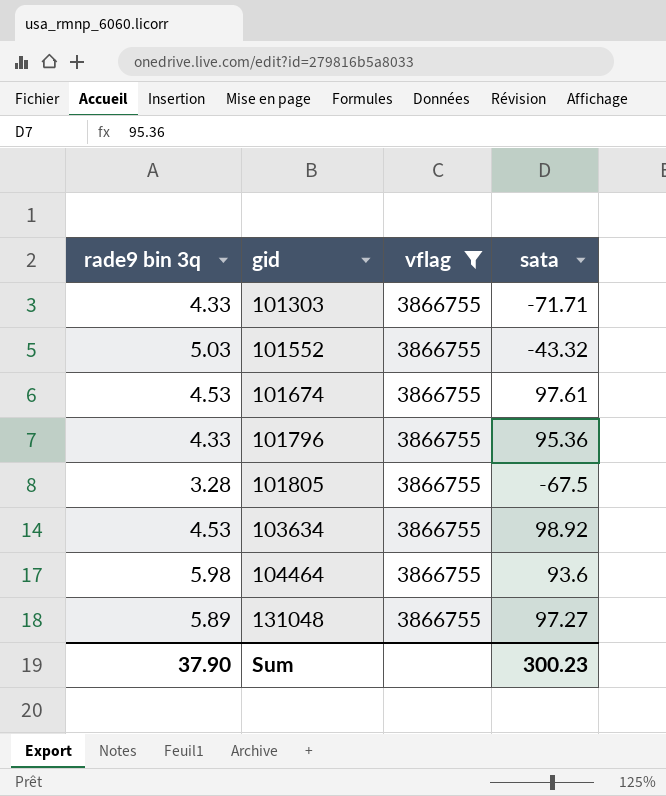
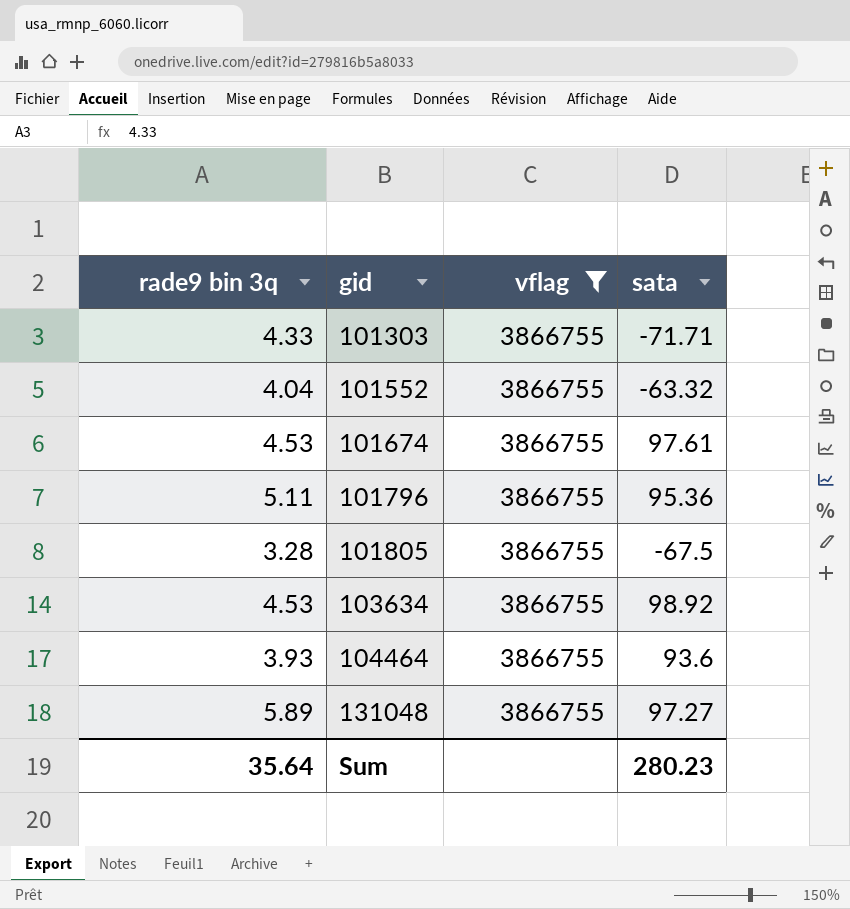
101552 | rade9 bin 3q: 5.03 -> 4.04
101552 | sata: -43.32 -> -63.32
101796 | rade9 bin 3q: 4.33 -> 5.11
104464 | rade9 bin 3q: 5.98 -> 3.93
Sum | rade9 bin 3q: 37.90 -> 35.64
Sum | sata: 300.23 -> 280.23

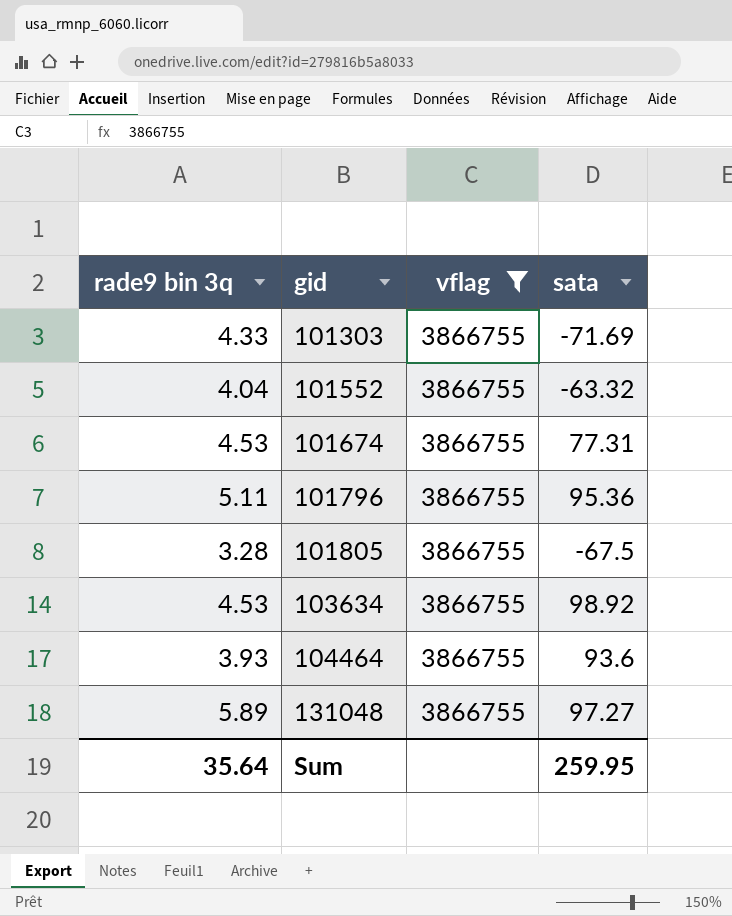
101303 | sata: -71.71 -> -71.69
101674 | sata: 97.61 -> 77.31
Sum | sata: 280.23 -> 259.95

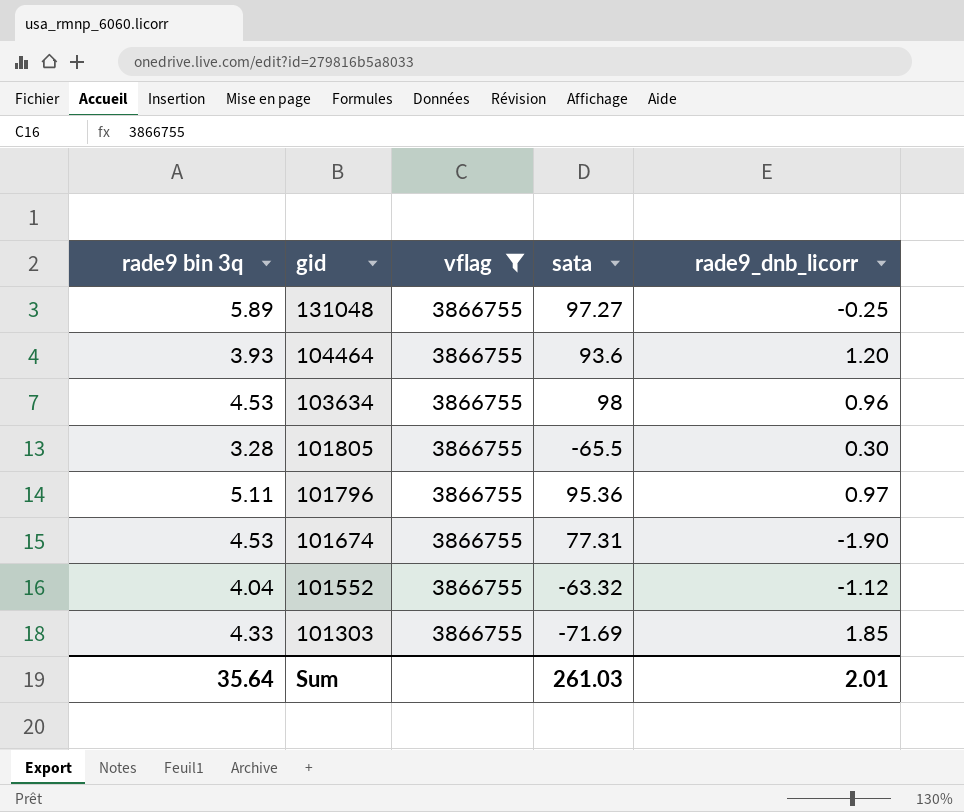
row order: gid ascending -> gid descending
column rade9_dnb_licorr | position: none -> 5
103634 | sata: 98.92 -> 98
101805 | sata: -67.5 -> -65.5
Sum | sata: 259.95 -> 261.03

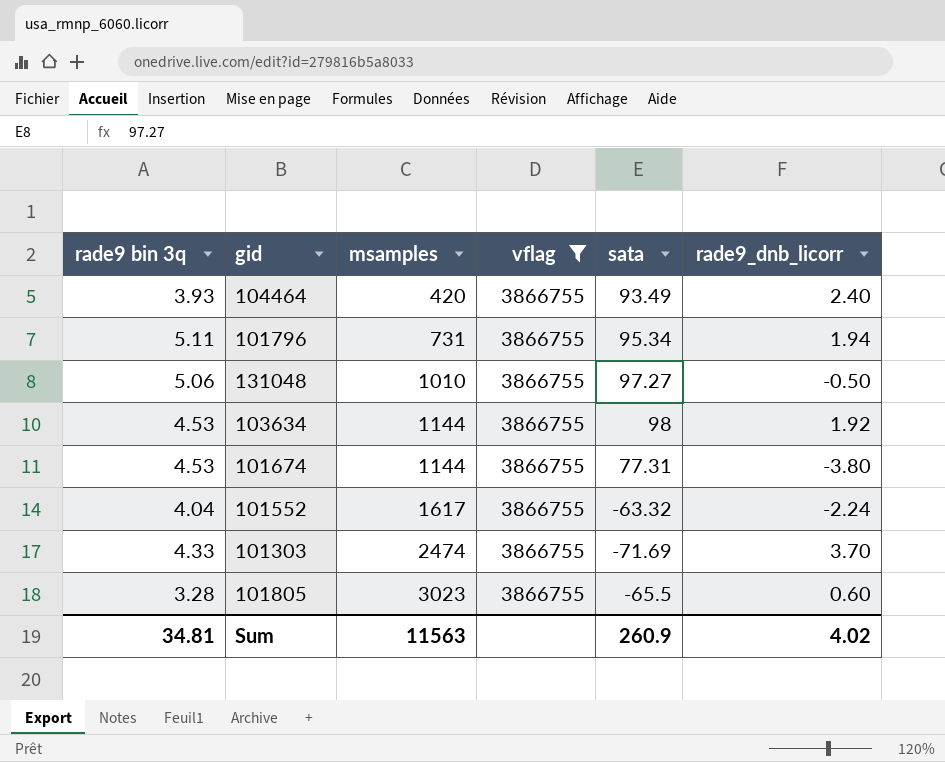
row order: gid descending -> msamples ascending
column msamples | position: none -> 3
104464 | sata: 93.6 -> 93.49
104464 | rade9_dnb_licorr: 1.20 -> 2.40
101796 | sata: 95.36 -> 95.34
101796 | rade9_dnb_licorr: 0.97 -> 1.94
131048 | rade9 bin 3q: 5.89 -> 5.06
131048 | rade9_dnb_licorr: -0.25 -> -0.50
103634 | rade9_dnb_licorr: 0.96 -> 1.92
101674 | rade9_dnb_licorr: -1.90 -> -3.80
101552 | rade9_dnb_licorr: -1.12 -> -2.24
101303 | rade9_dnb_licorr: 1.85 -> 3.70
101805 | rade9_dnb_licorr: 0.30 -> 0.60
Sum | rade9 bin 3q: 35.64 -> 34.81
Sum | sata: 261.03 -> 260.9
Sum | rade9_dnb_licorr: 2.01 -> 4.02

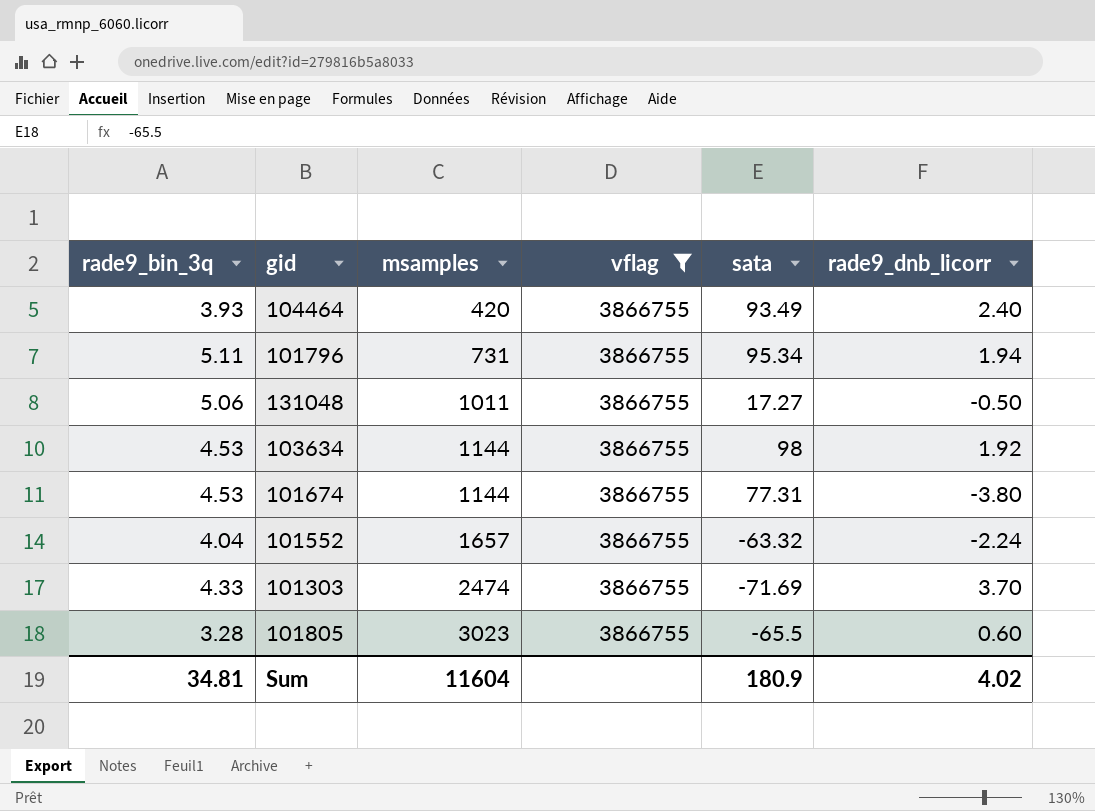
column name: rade9 bin 3q -> rade9_bin_3q
131048 | msamples: 1010 -> 1011
131048 | sata: 97.27 -> 17.27
101552 | msamples: 1617 -> 1657
Sum | msamples: 11563 -> 11604
Sum | sata: 260.9 -> 180.9

